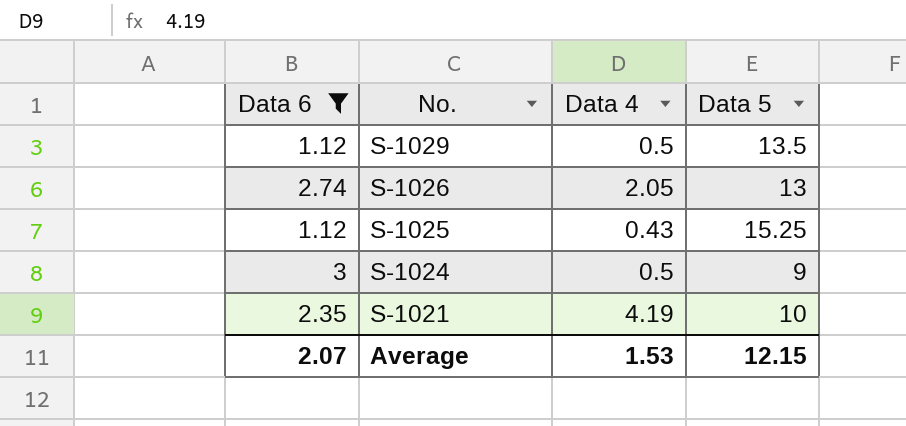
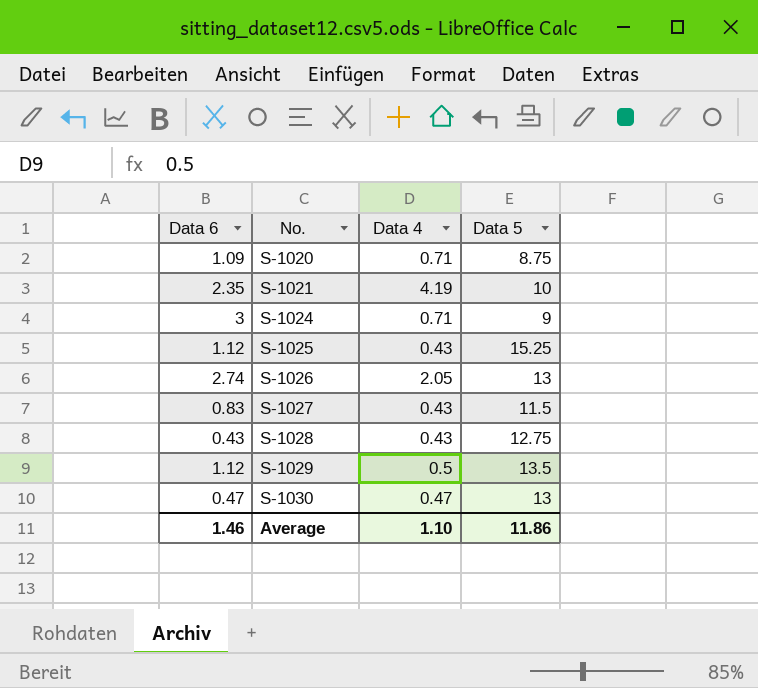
filter: Data 6 >= 1.12 -> none
row order: No. descending -> No. ascending
S-1024 | Data 4: 0.5 -> 0.71
Average | Data 6: 2.07 -> 1.46
Average | Data 4: 1.53 -> 1.10
Average | Data 5: 12.15 -> 11.86

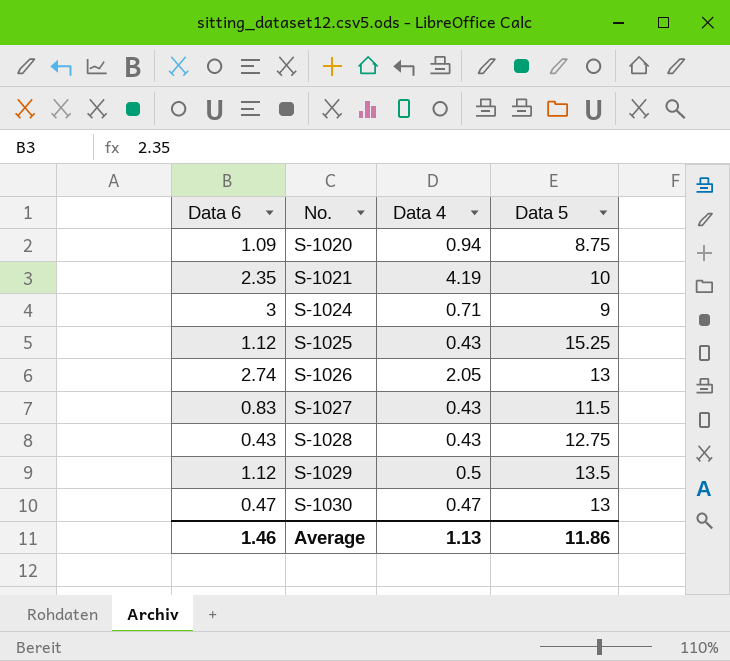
S-1020 | Data 4: 0.71 -> 0.94
Average | Data 4: 1.10 -> 1.13

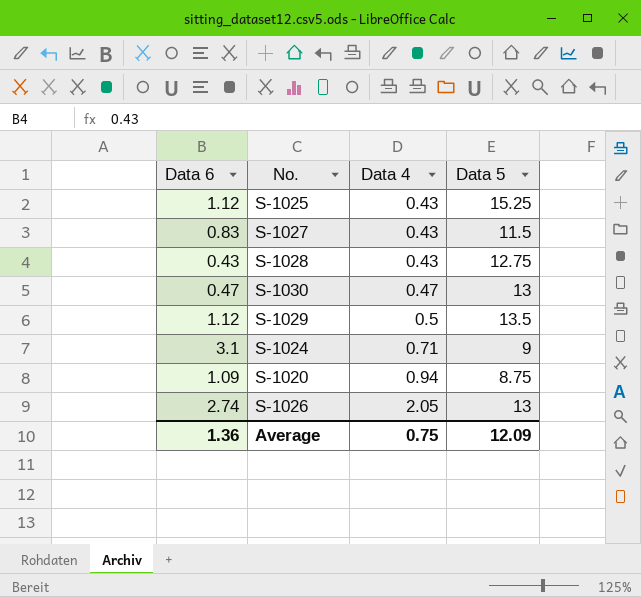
row order: No. ascending -> Data 4 ascending
row S-1021: 2.35 | 4.19 | 10 -> none
S-1024 | Data 6: 3 -> 3.1
Average | Data 6: 1.46 -> 1.36
Average | Data 4: 1.13 -> 0.75
Average | Data 5: 11.86 -> 12.09

